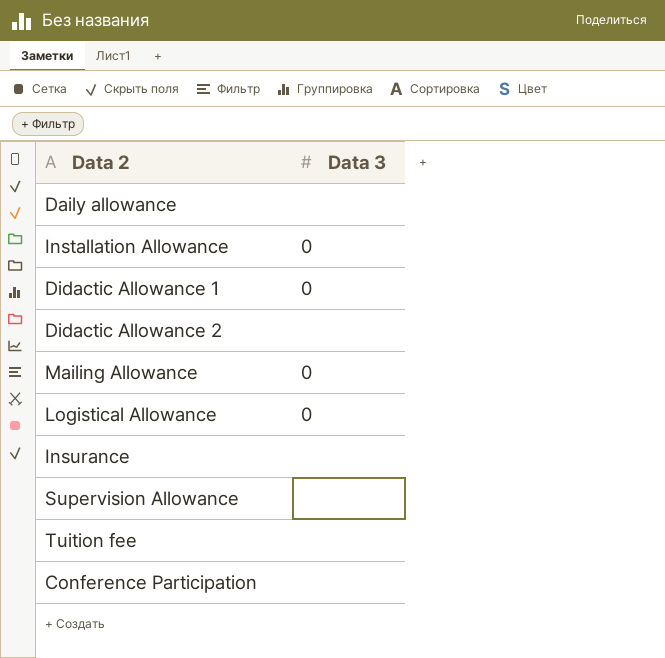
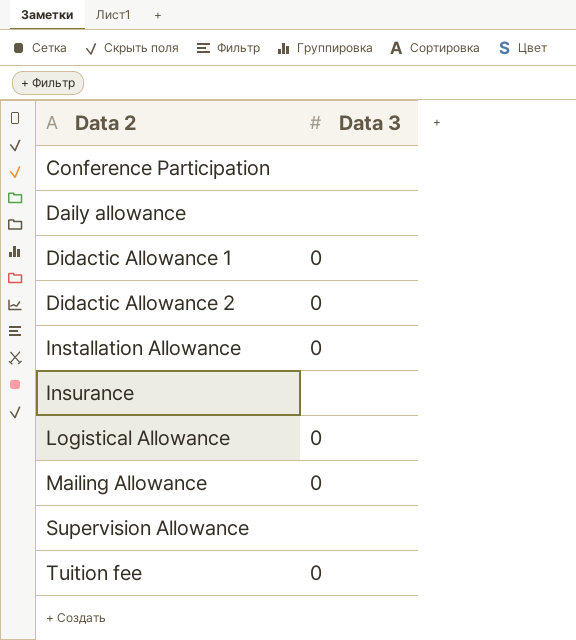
row order: none -> Data 2 ascending
Didactic Allowance 2 | Data 3: none -> 0
Tuition fee | Data 3: none -> 0

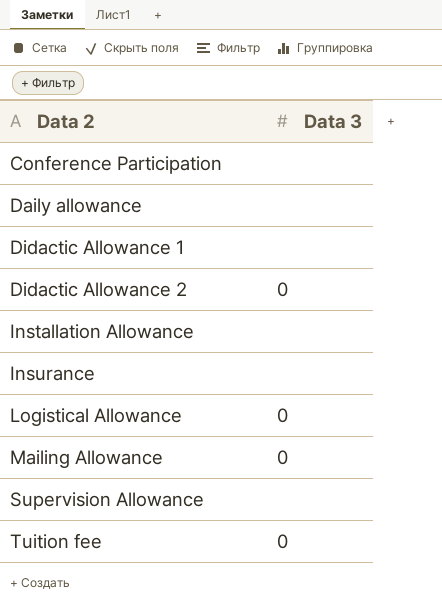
Didactic Allowance 1 | Data 3: 0 -> none
Installation Allowance | Data 3: 0 -> none

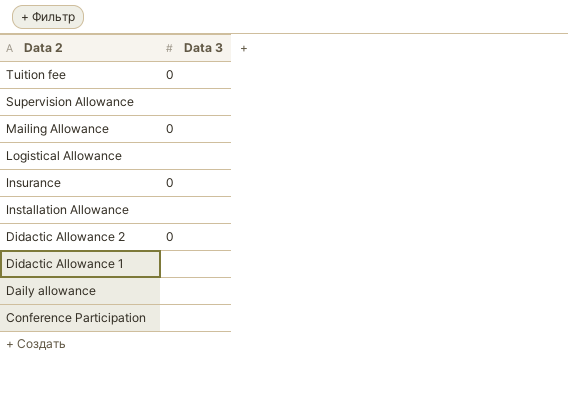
row order: Data 2 ascending -> Data 2 descending
Logistical Allowance | Data 3: 0 -> none
Insurance | Data 3: none -> 0

